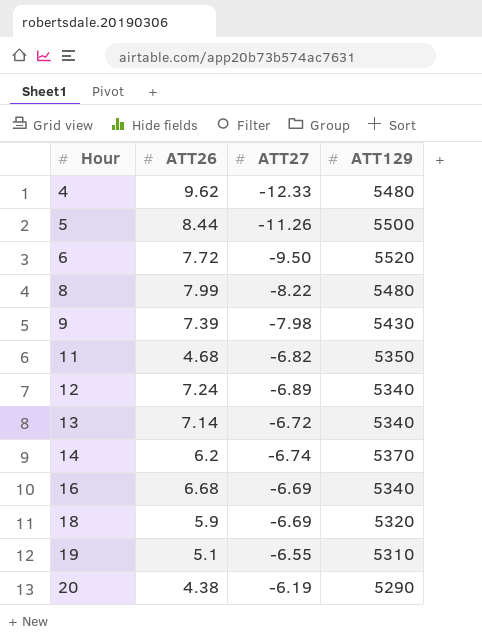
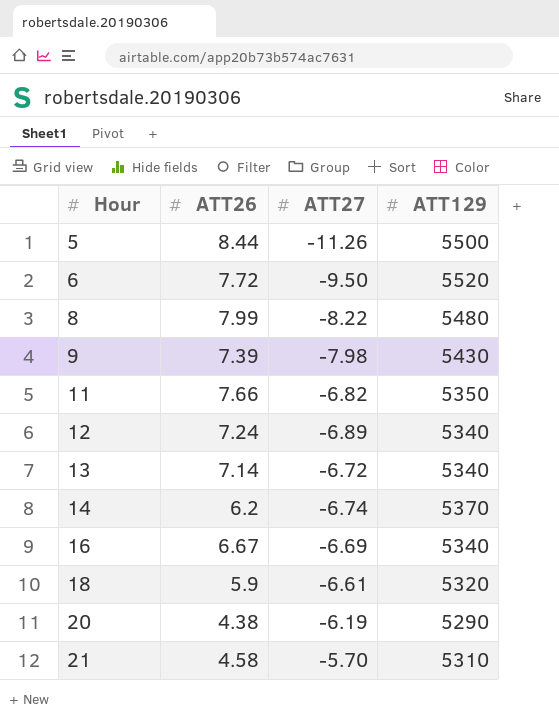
row 4: 9.62 | -12.33 | 5480 -> none
row 19: 5.1 | -6.55 | 5310 -> none
11 | ATT26: 4.68 -> 7.66
16 | ATT26: 6.68 -> 6.67
18 | ATT27: -6.69 -> -6.61
row 21: none -> 4.58 | -5.70 | 5310

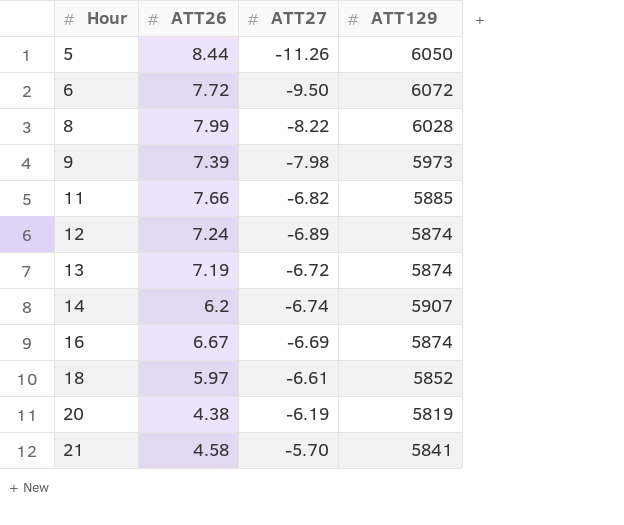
5 | ATT129: 5500 -> 6050
6 | ATT129: 5520 -> 6072
8 | ATT129: 5480 -> 6028
9 | ATT129: 5430 -> 5973
11 | ATT129: 5350 -> 5885
12 | ATT129: 5340 -> 5874
13 | ATT26: 7.14 -> 7.19
13 | ATT129: 5340 -> 5874
14 | ATT129: 5370 -> 5907
16 | ATT129: 5340 -> 5874
18 | ATT26: 5.9 -> 5.97
18 | ATT129: 5320 -> 5852
20 | ATT129: 5290 -> 5819
21 | ATT129: 5310 -> 5841

